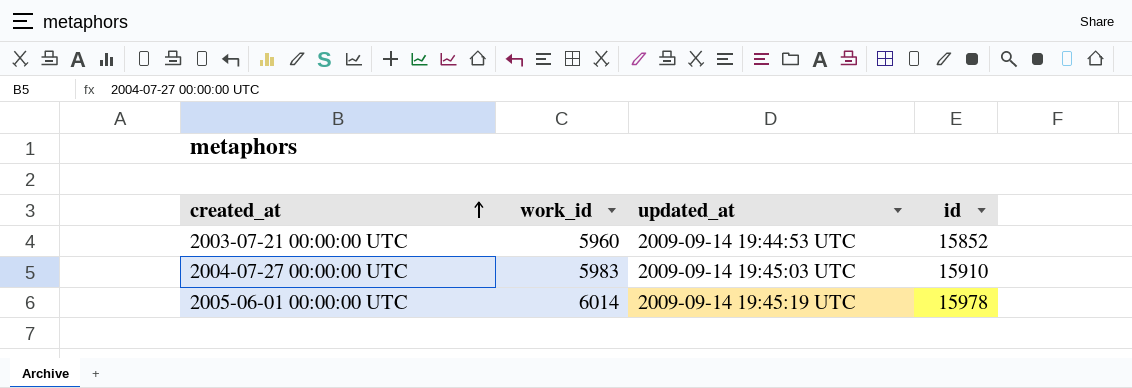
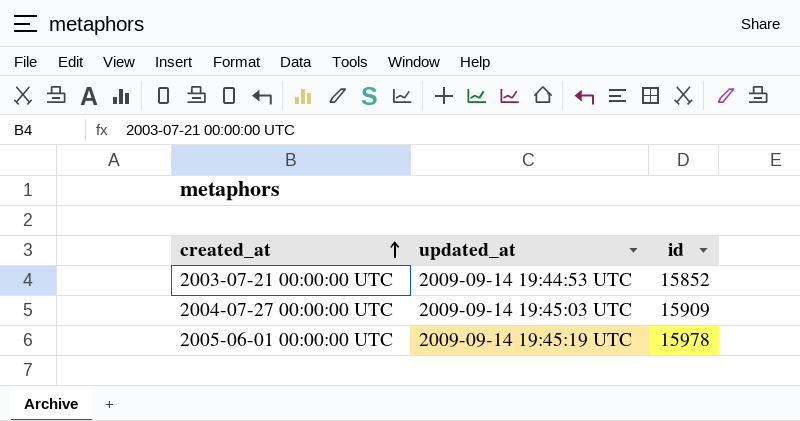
column work_id | position: 2 -> none
2004-07-27 00:00:00 UTC | id: 15910 -> 15909

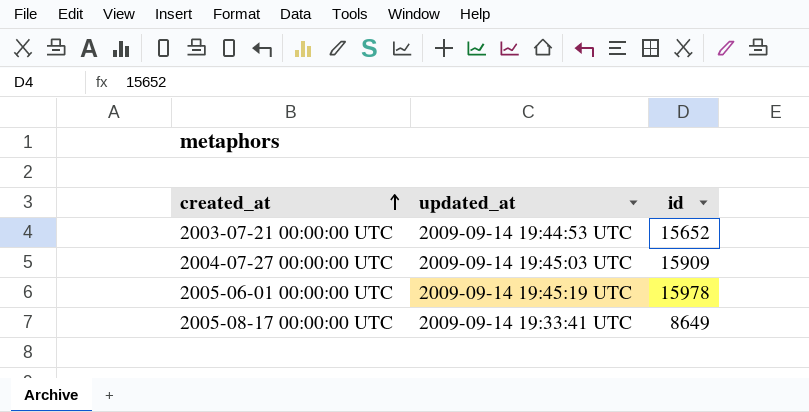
2003-07-21 00:00:00 UTC | id: 15852 -> 15652
row 2005-08-17 00:00:00 UTC: none -> 2009-09-14 19:33:41 UTC | 8649

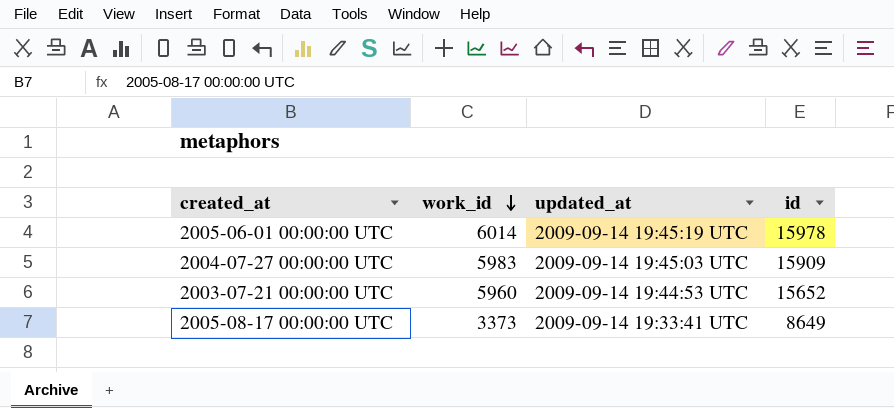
row order: created_at ascending -> work_id descending
column work_id | position: none -> 2

